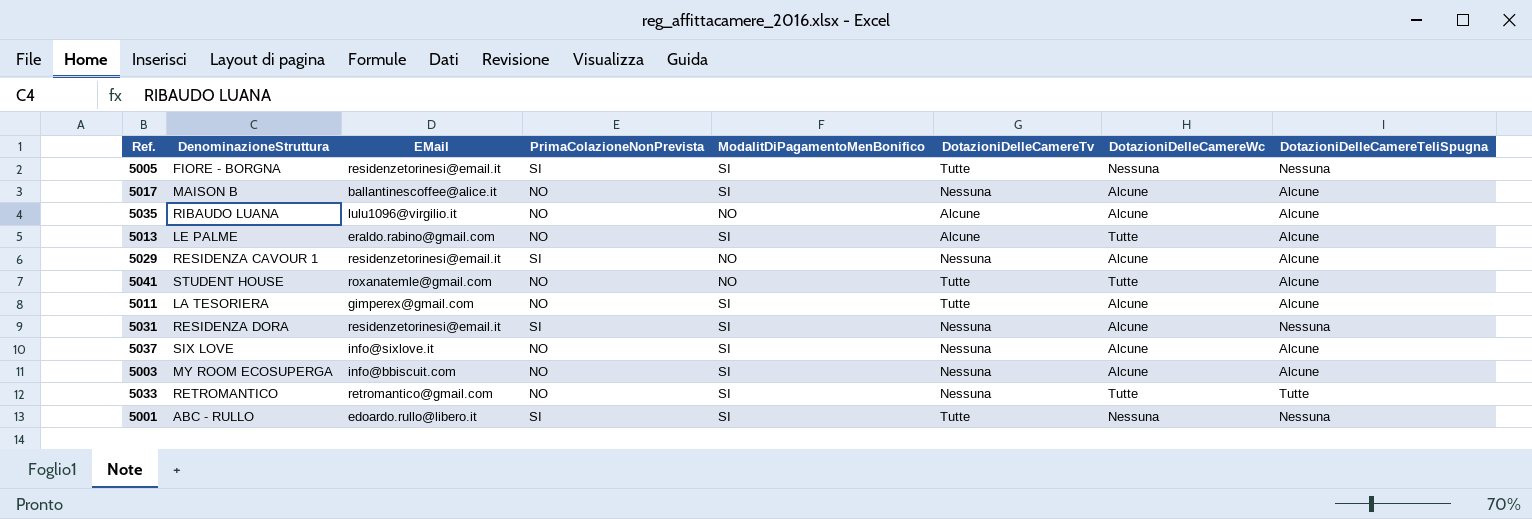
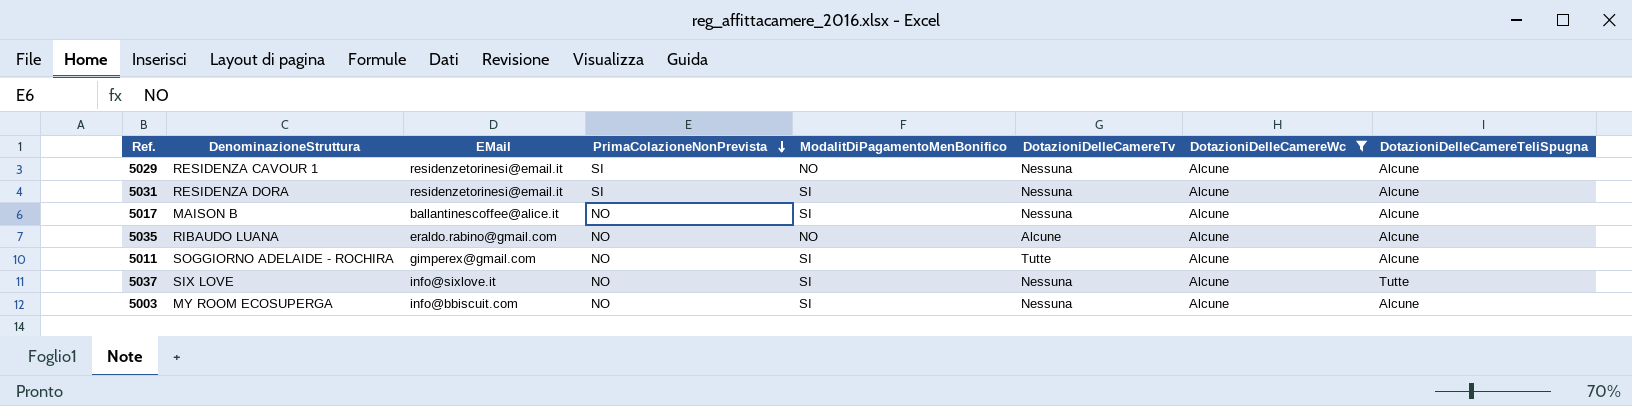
filter: none -> DotazioniDelleCamereWc = Alcune
row order: none -> PrimaColazioneNonPrevista descending
5031 | DotazioniDelleCamereTeliSpugna: Nessuna -> Alcune
5035 | EMail: lulu1096@virgilio.it -> eraldo.rabino@gmail.com
5011 | DenominazioneStruttura: LA TESORIERA -> SOGGIORNO ADELAIDE - ROCHIRA
5037 | DotazioniDelleCamereTeliSpugna: Alcune -> Tutte

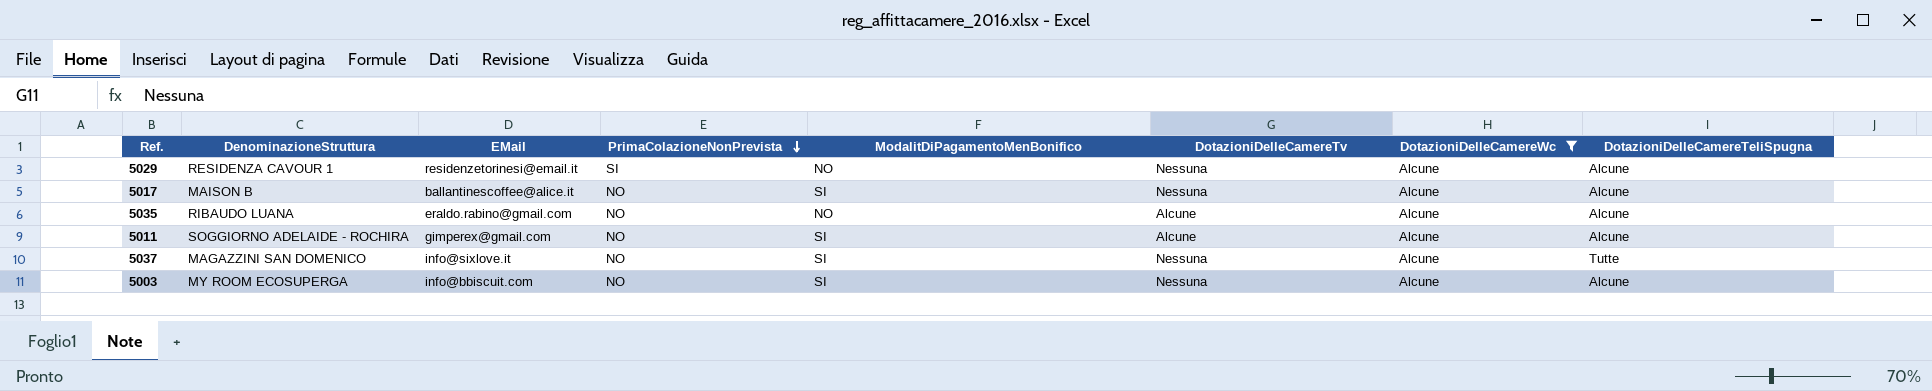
row 5031: RESIDENZA DORA | residenzetorinesi@email.it | SI | SI | Nessuna | Alcune | Alcune -> none
5011 | DotazioniDelleCamereTv: Tutte -> Alcune
5037 | DenominazioneStruttura: SIX LOVE -> MAGAZZINI SAN DOMENICO

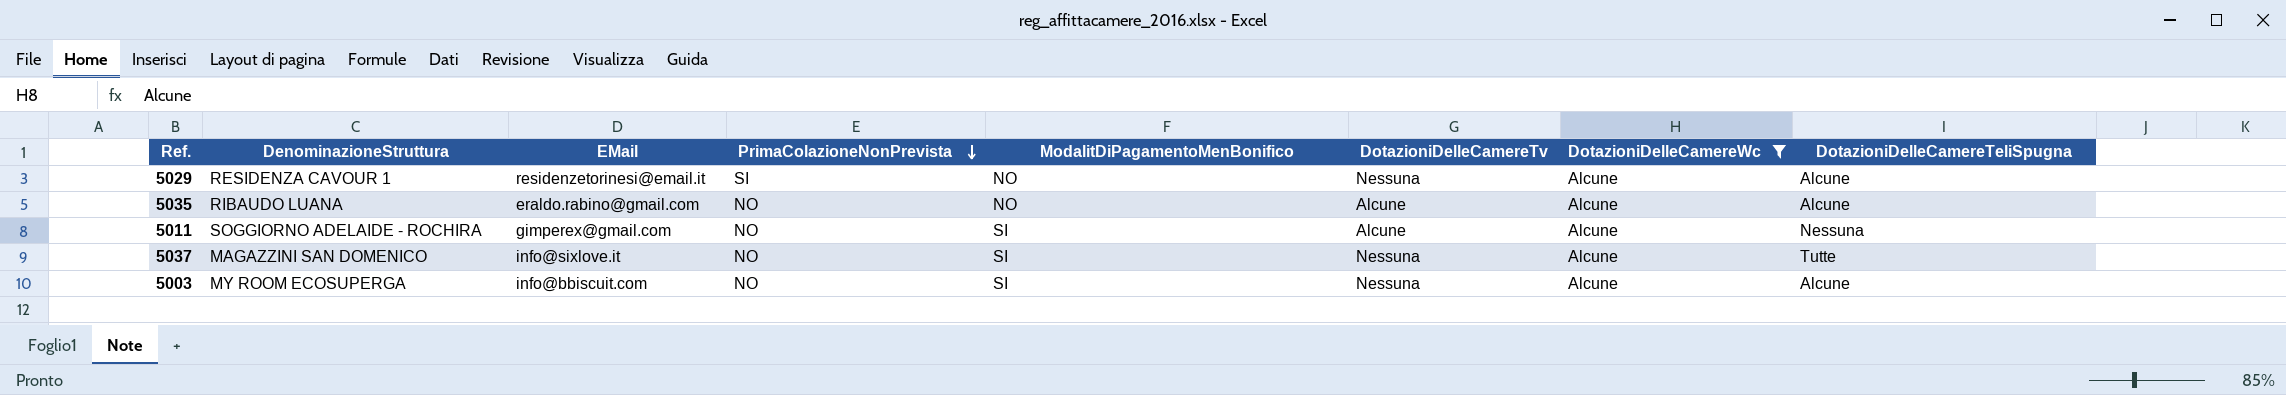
row 5017: MAISON B | ballantinescoffee@alice.it | NO | SI | Nessuna | Alcune | Alcune -> none
5011 | DotazioniDelleCamereTeliSpugna: Alcune -> Nessuna

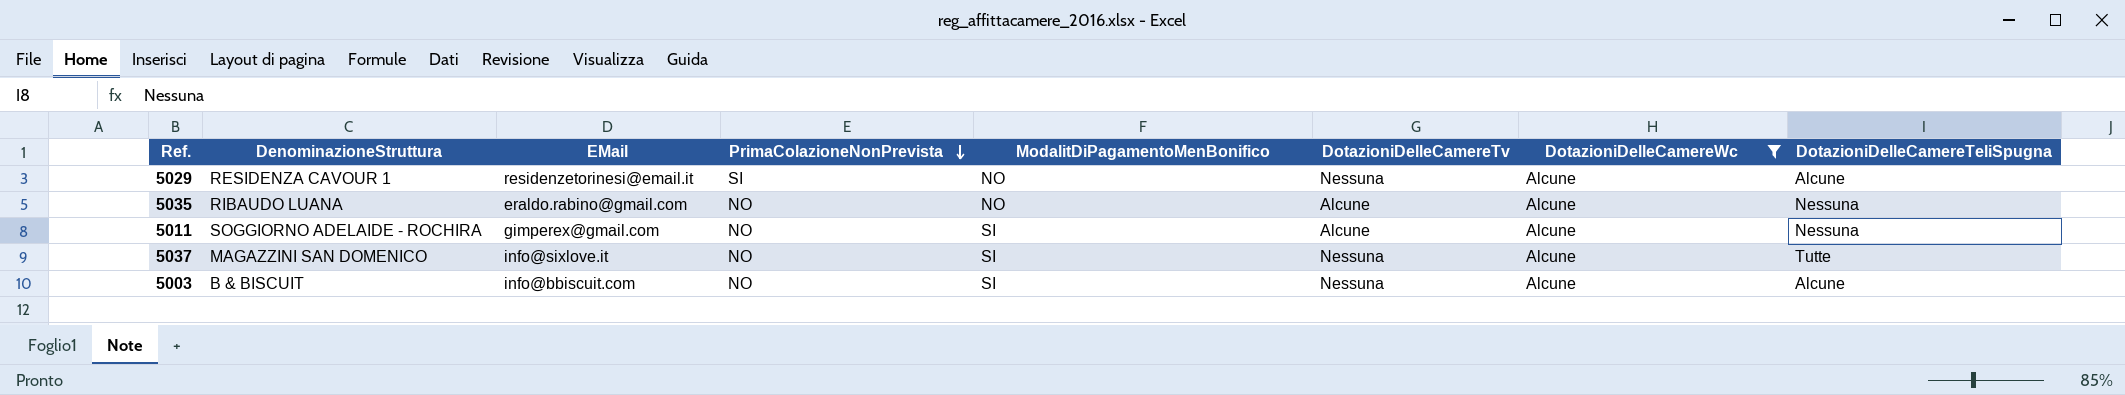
5035 | DotazioniDelleCamereTeliSpugna: Alcune -> Nessuna
5003 | DenominazioneStruttura: MY ROOM ECOSUPERGA -> B & BISCUIT

